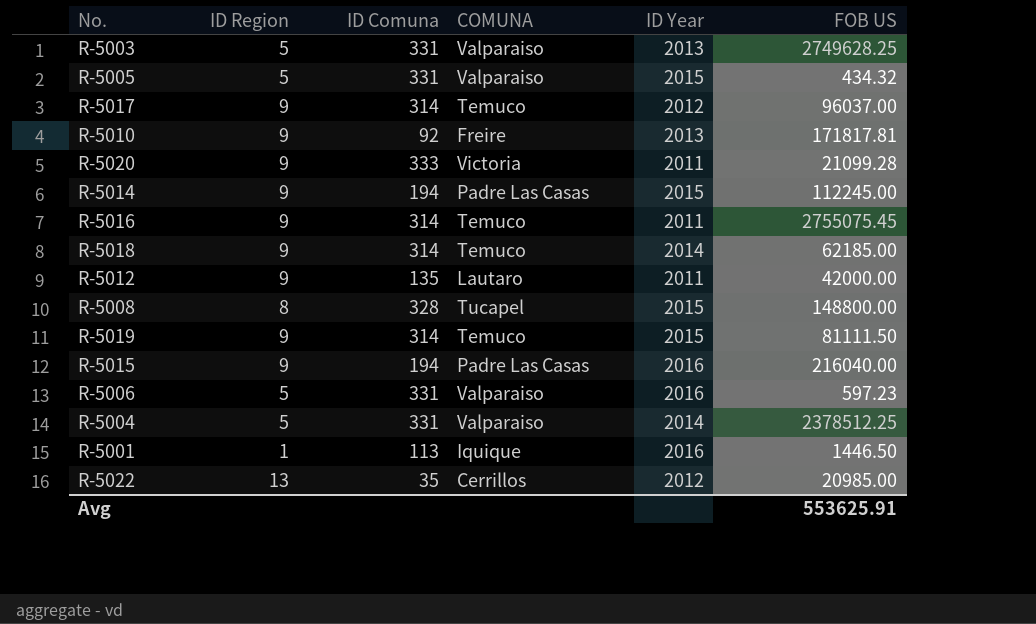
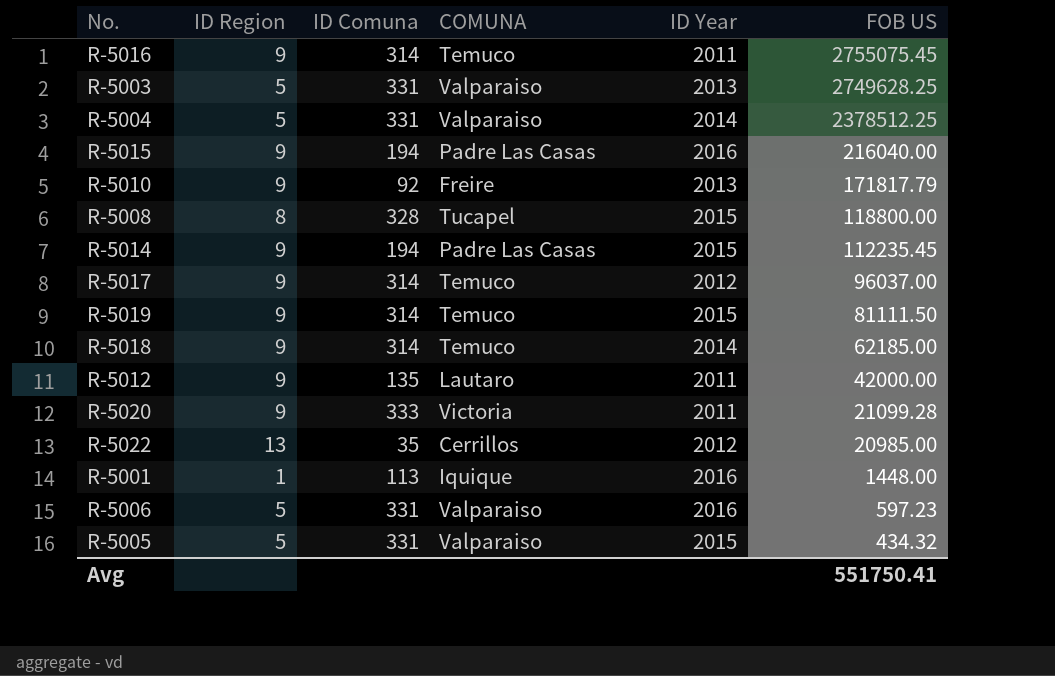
row order: none -> FOB US descending
R-5010 | FOB US: 171817.81 -> 171817.79
R-5008 | FOB US: 148800.00 -> 118800.00
R-5014 | FOB US: 112245.00 -> 112235.45
R-5001 | FOB US: 1446.50 -> 1448.00
Avg | FOB US: 553625.91 -> 551750.41

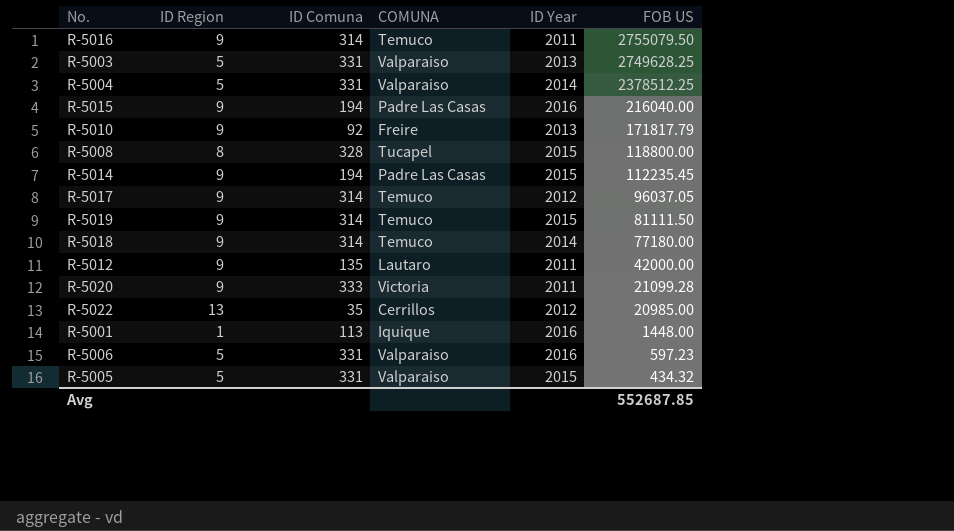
R-5016 | FOB US: 2755075.45 -> 2755079.50
R-5017 | FOB US: 96037.00 -> 96037.05
R-5018 | FOB US: 62185.00 -> 77180.00
Avg | FOB US: 551750.41 -> 552687.85

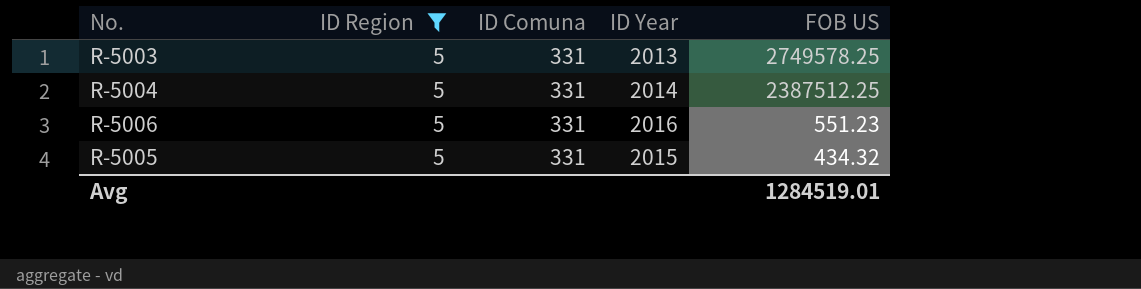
filter: none -> ID Region = 5
column COMUNA | position: 4 -> none
R-5003 | FOB US: 2749628.25 -> 2749578.25
R-5004 | FOB US: 2378512.25 -> 2387512.25
R-5006 | FOB US: 597.23 -> 551.23
Avg | FOB US: 552687.85 -> 1284519.01

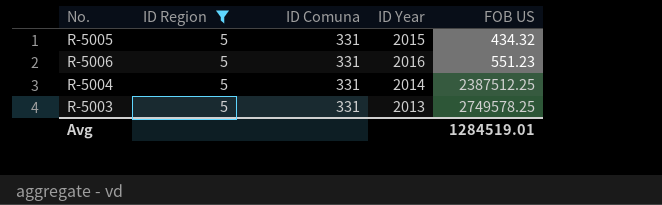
row order: FOB US descending -> FOB US ascending

